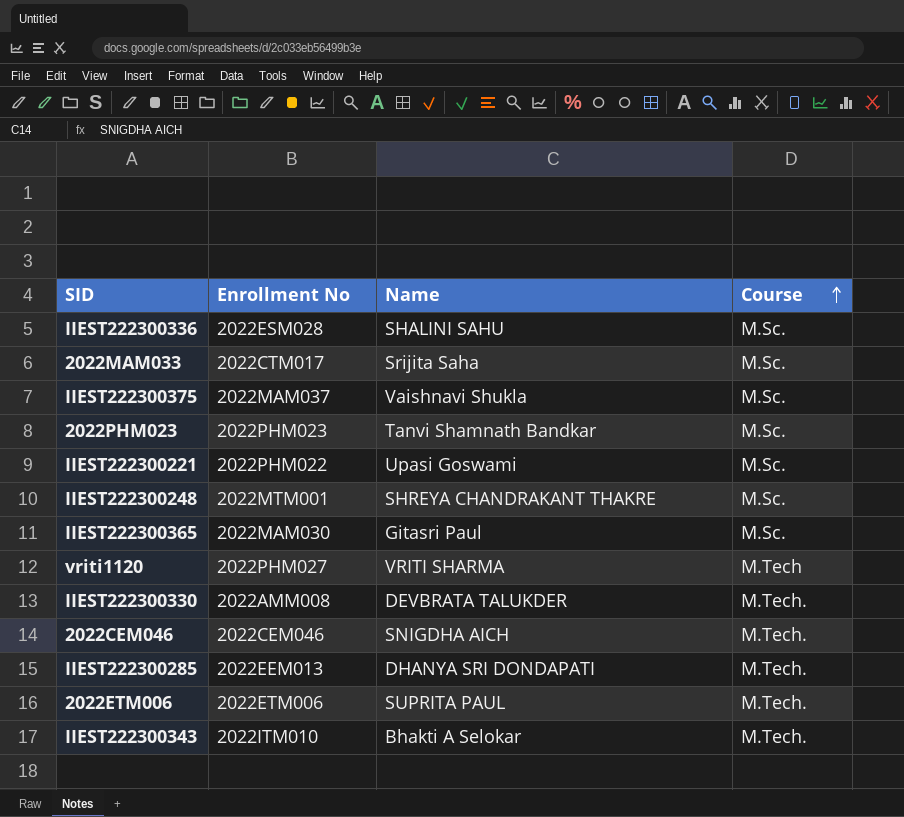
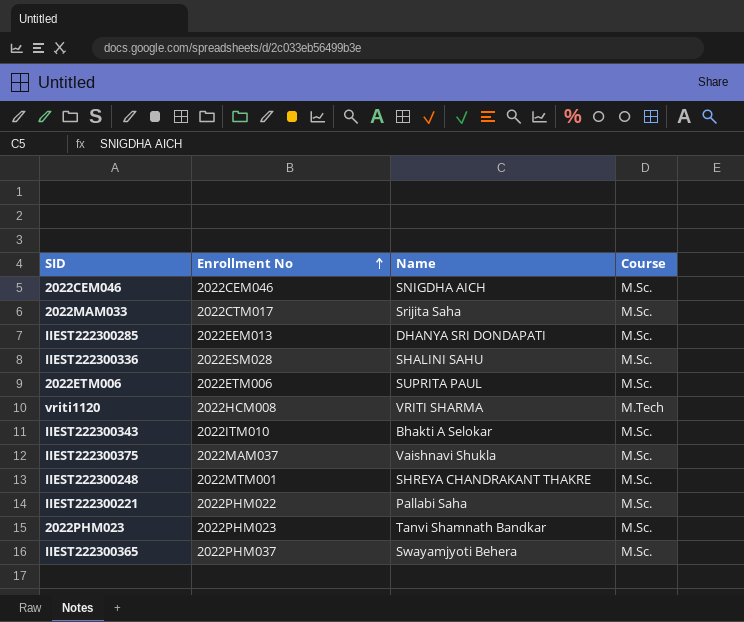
row order: Course ascending -> Enrollment No ascending
row IIEST222300330: 2022AMM008 | DEVBRATA TALUKDER | M.Tech. -> none
2022CEM046 | Course: M.Tech. -> M.Sc.
IIEST222300285 | Course: M.Tech. -> M.Sc.
2022ETM006 | Course: M.Tech. -> M.Sc.
vriti1120 | Enrollment No: 2022PHM027 -> 2022HCM008
IIEST222300343 | Course: M.Tech. -> M.Sc.
IIEST222300221 | Name: Upasi Goswami -> Pallabi Saha
IIEST222300365 | Enrollment No: 2022MAM030 -> 2022PHM037
IIEST222300365 | Name: Gitasri Paul -> Swayamjyoti Behera

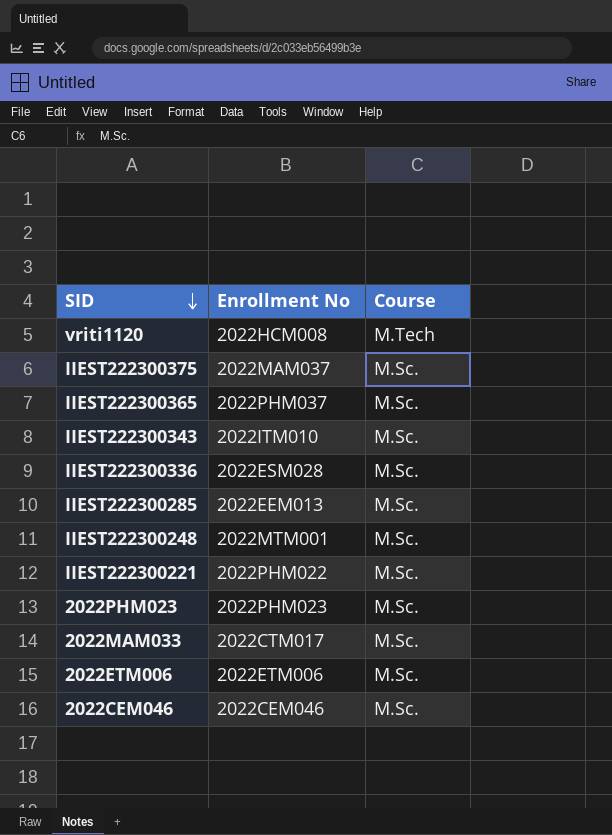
row order: Enrollment No ascending -> SID descending
column Name | position: 3 -> none

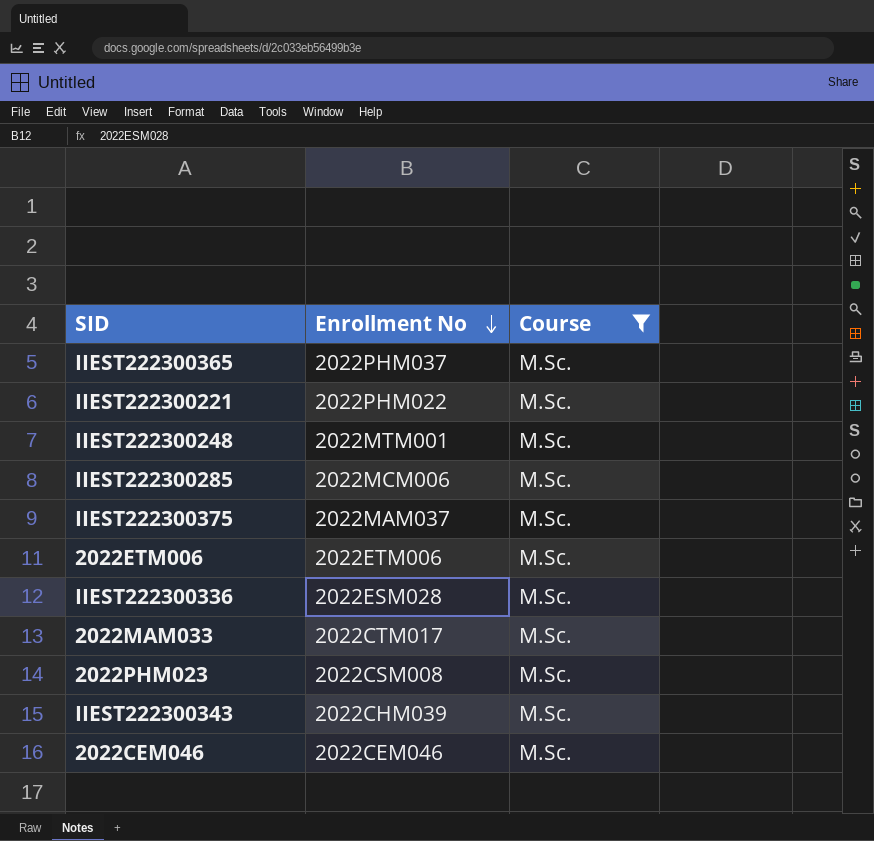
filter: none -> Course = M.Sc.
row order: SID descending -> Enrollment No descending
IIEST222300285 | Enrollment No: 2022EEM013 -> 2022MCM006
2022PHM023 | Enrollment No: 2022PHM023 -> 2022CSM008
IIEST222300343 | Enrollment No: 2022ITM010 -> 2022CHM039

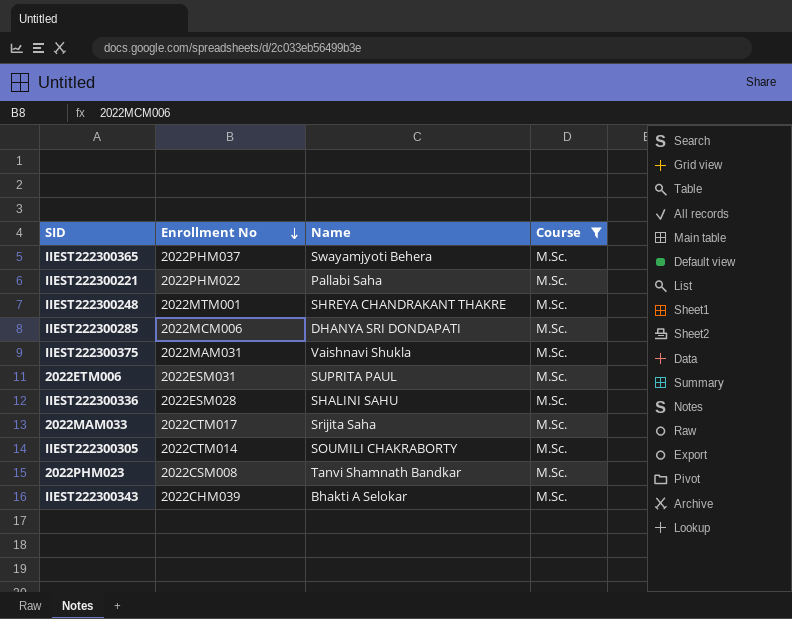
column Name | position: none -> 3
row 2022CEM046: 2022CEM046 | M.Sc. -> none
IIEST222300375 | Enrollment No: 2022MAM037 -> 2022MAM031
2022ETM006 | Enrollment No: 2022ETM006 -> 2022ESM031
row IIEST222300305: none -> 2022CTM014 | SOUMILI CHAKRABORTY | M.Sc.

